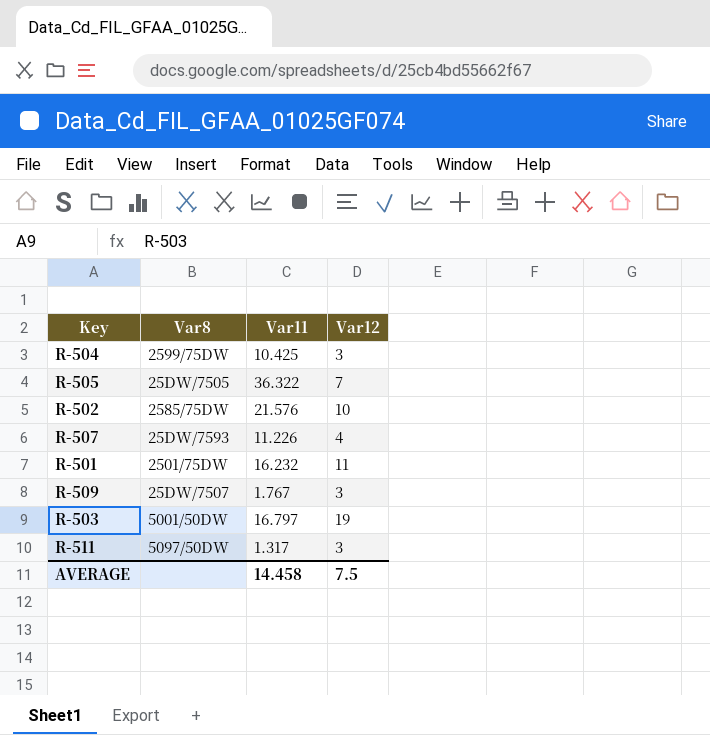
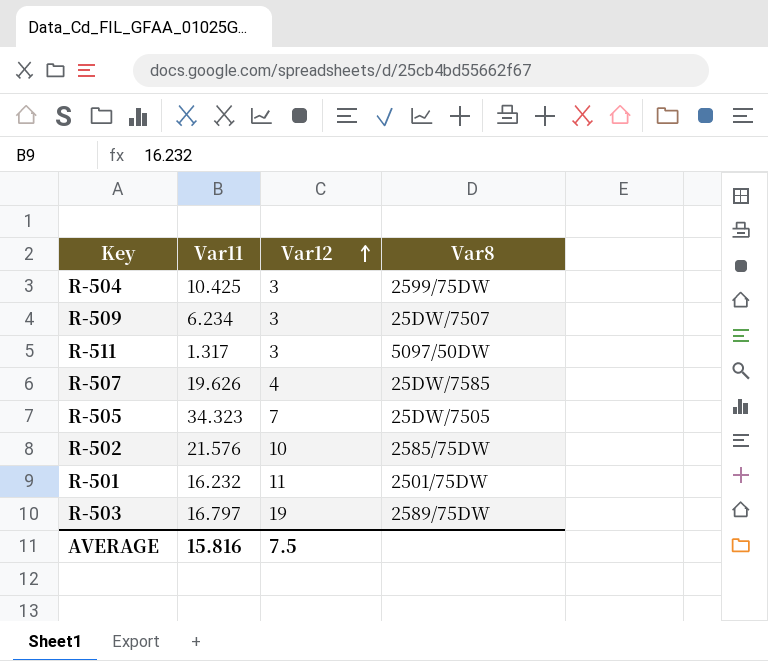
row order: none -> Var12 ascending
column Var8 | position: 2 -> 4
R-509 | Var11: 1.767 -> 6.234
R-507 | Var11: 11.226 -> 19.626
R-507 | Var8: 25DW/7593 -> 25DW/7585
R-505 | Var11: 36.322 -> 34.323
R-503 | Var8: 5001/50DW -> 2589/75DW
AVERAGE | Var11: 14.458 -> 15.816

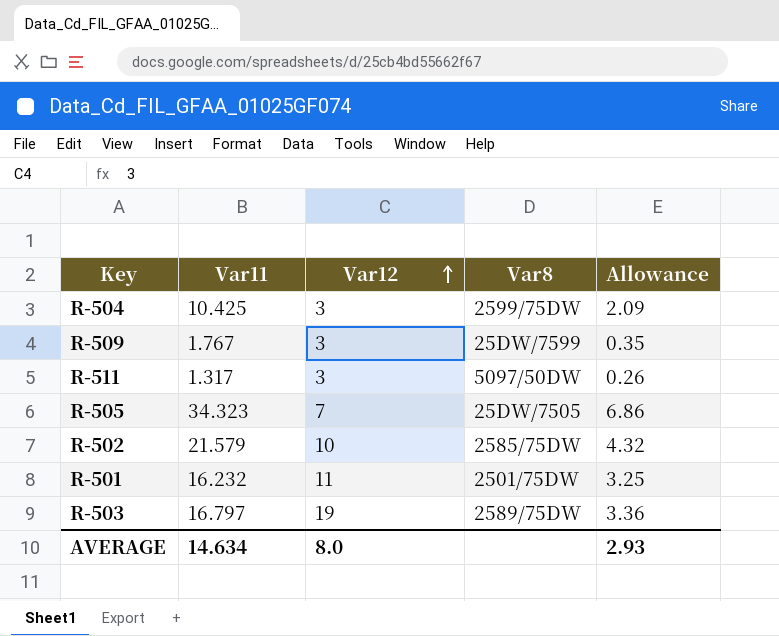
column Allowance | formula: none -> [Var11] * 0.2
row R-507: 19.626 | 4 | 25DW/7585 -> none
R-509 | Var11: 6.234 -> 1.767
R-509 | Var8: 25DW/7507 -> 25DW/7599
R-502 | Var11: 21.576 -> 21.579
AVERAGE | Var11: 15.816 -> 14.634
AVERAGE | Var12: 7.5 -> 8.0

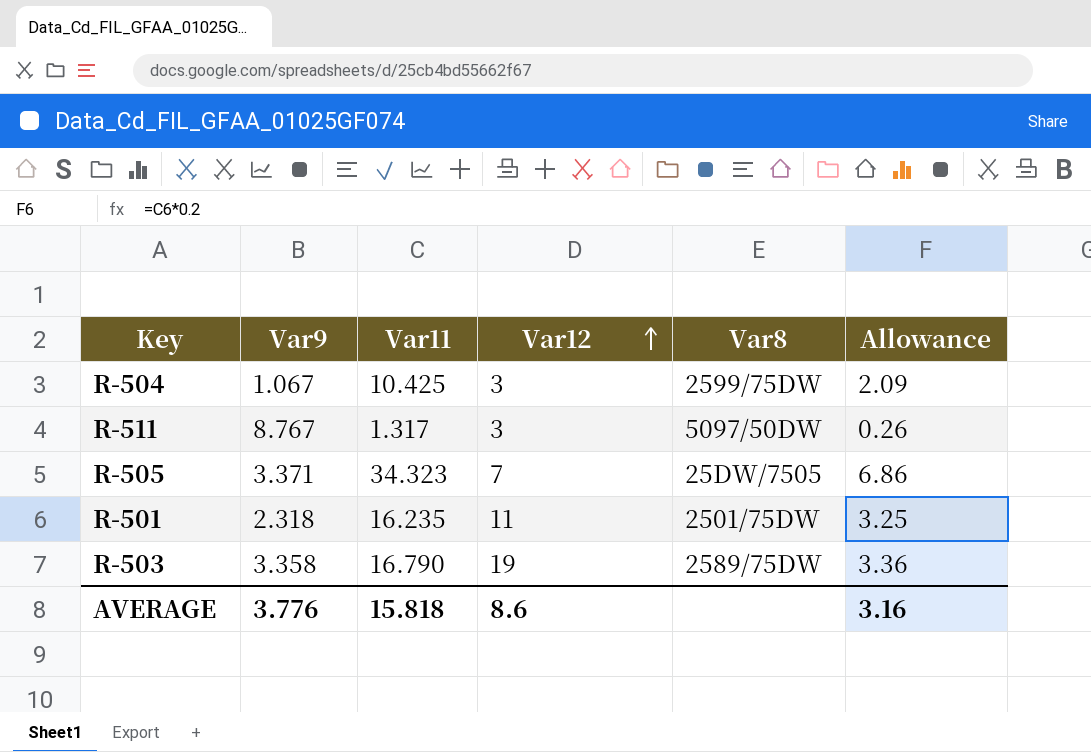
column Var9 | position: none -> 2
row R-509: 1.767 | 3 | 25DW/7599 | 0.35 -> none
row R-502: 21.579 | 10 | 2585/75DW | 4.32 -> none
R-501 | Var11: 16.232 -> 16.235
R-503 | Var11: 16.797 -> 16.790
AVERAGE | Var11: 14.634 -> 15.818
AVERAGE | Var12: 8.0 -> 8.6
AVERAGE | Allowance: 2.93 -> 3.16

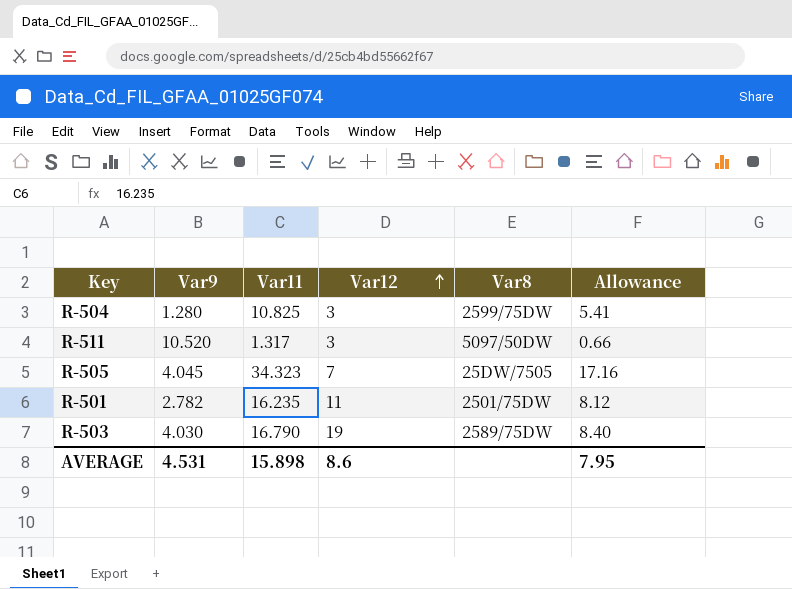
column Allowance | formula: [Var11] * 0.2 -> [Var11] * 0.5
R-504 | Var9: 1.067 -> 1.280
R-504 | Var11: 10.425 -> 10.825
R-511 | Var9: 8.767 -> 10.520
R-505 | Var9: 3.371 -> 4.045
R-501 | Var9: 2.318 -> 2.782
R-503 | Var9: 3.358 -> 4.030
AVERAGE | Var9: 3.776 -> 4.531
AVERAGE | Var11: 15.818 -> 15.898
AVERAGE | Allowance: 3.16 -> 7.95

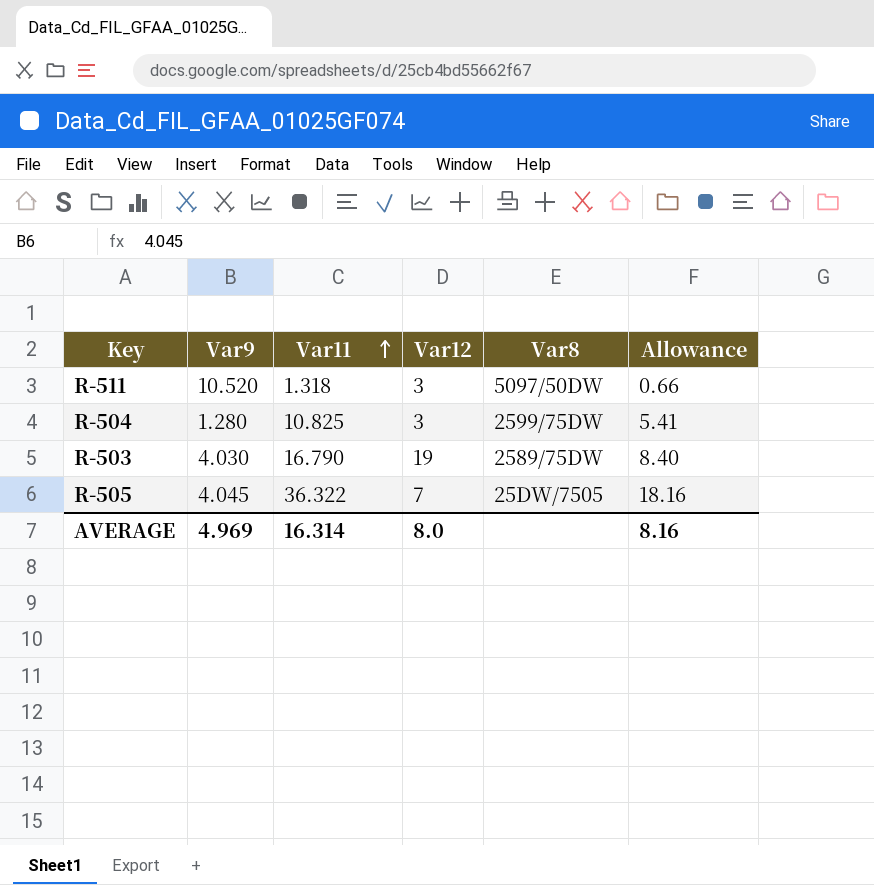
row order: Var12 ascending -> Var11 ascending
row R-501: 2.782 | 16.235 | 11 | 2501/75DW | 8.12 -> none
R-511 | Var11: 1.317 -> 1.318
R-505 | Var11: 34.323 -> 36.322
R-505 | Allowance: 17.16 -> 18.16
AVERAGE | Var9: 4.531 -> 4.969
AVERAGE | Var11: 15.898 -> 16.314
AVERAGE | Var12: 8.6 -> 8.0
AVERAGE | Allowance: 7.95 -> 8.16

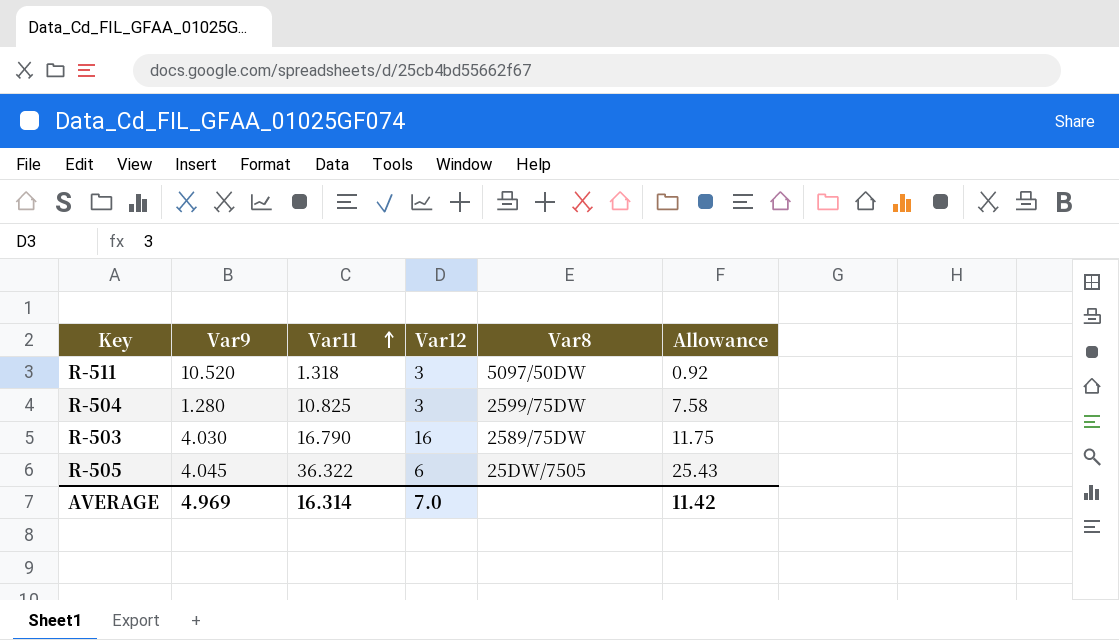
column Allowance | formula: [Var11] * 0.5 -> [Var11] * 0.7
R-503 | Var12: 19 -> 16
R-505 | Var12: 7 -> 6
AVERAGE | Var12: 8.0 -> 7.0
AVERAGE | Allowance: 8.16 -> 11.42

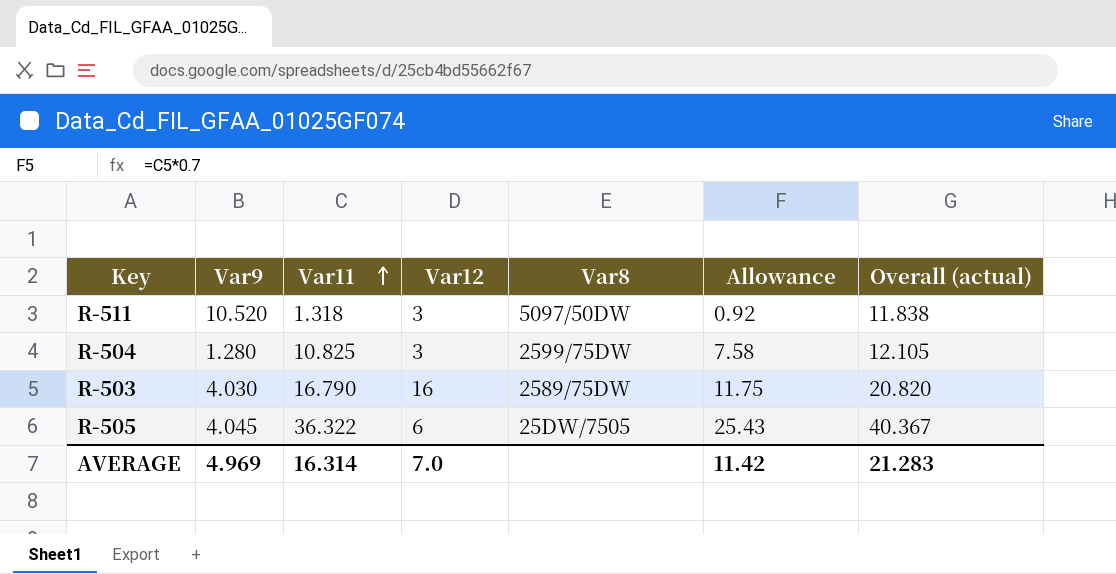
column Overall (actual) | formula: none -> [Var9] + [Var11]

